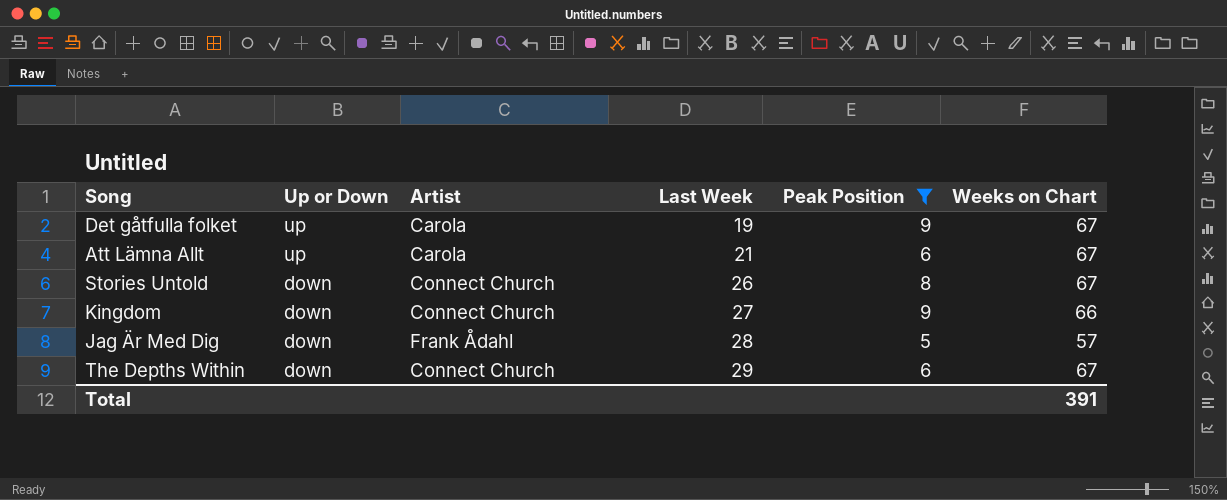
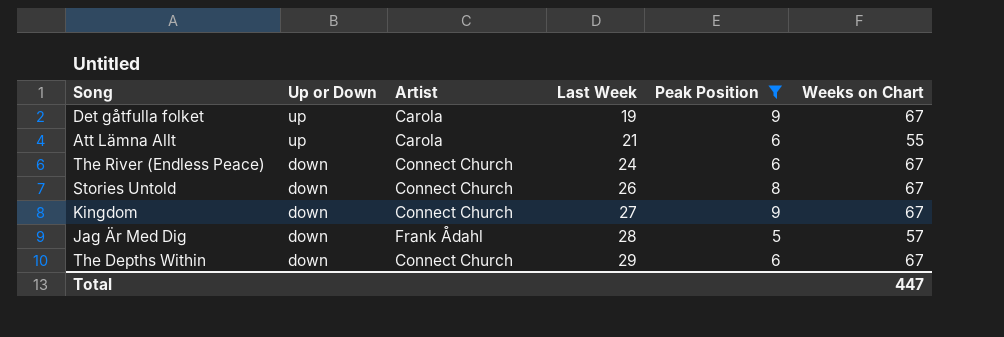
Att Lämna Allt | Weeks on Chart: 67 -> 55
row The River (Endless Peace): none -> down | Connect Church | 24 | 6 | 67
Kingdom | Weeks on Chart: 66 -> 67
Total | Weeks on Chart: 391 -> 447

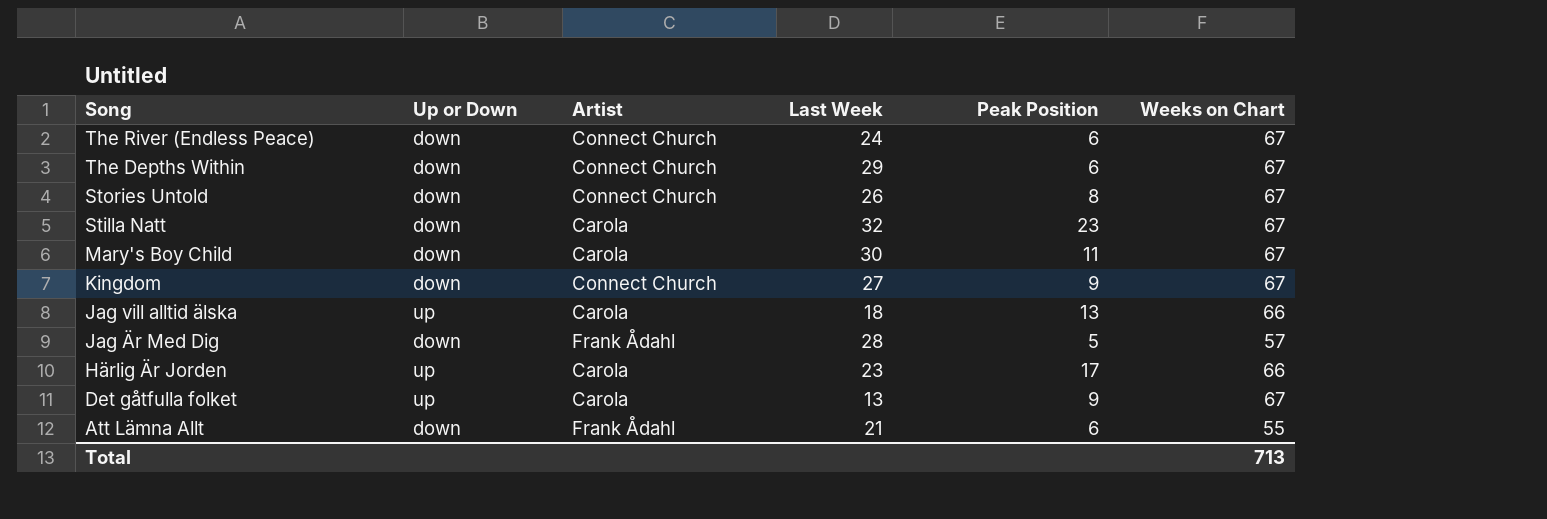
filter: Peak Position <= 9 -> none
row order: Up or Down descending -> Song descending
Det gåtfulla folket | Last Week: 19 -> 13
Att Lämna Allt | Up or Down: up -> down
Att Lämna Allt | Artist: Carola -> Frank Ådahl
Total | Weeks on Chart: 447 -> 713

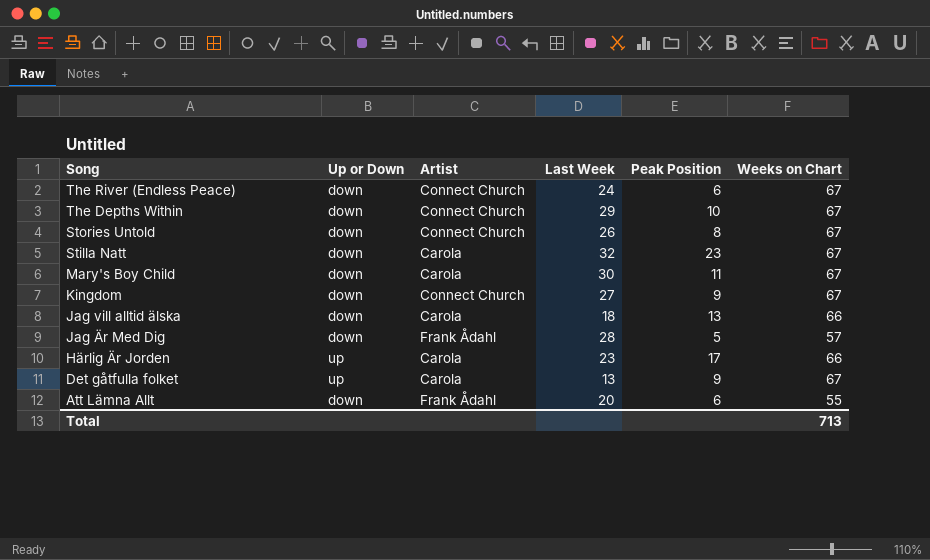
The Depths Within | Peak Position: 6 -> 10
Jag vill alltid älska | Up or Down: up -> down
Att Lämna Allt | Last Week: 21 -> 20

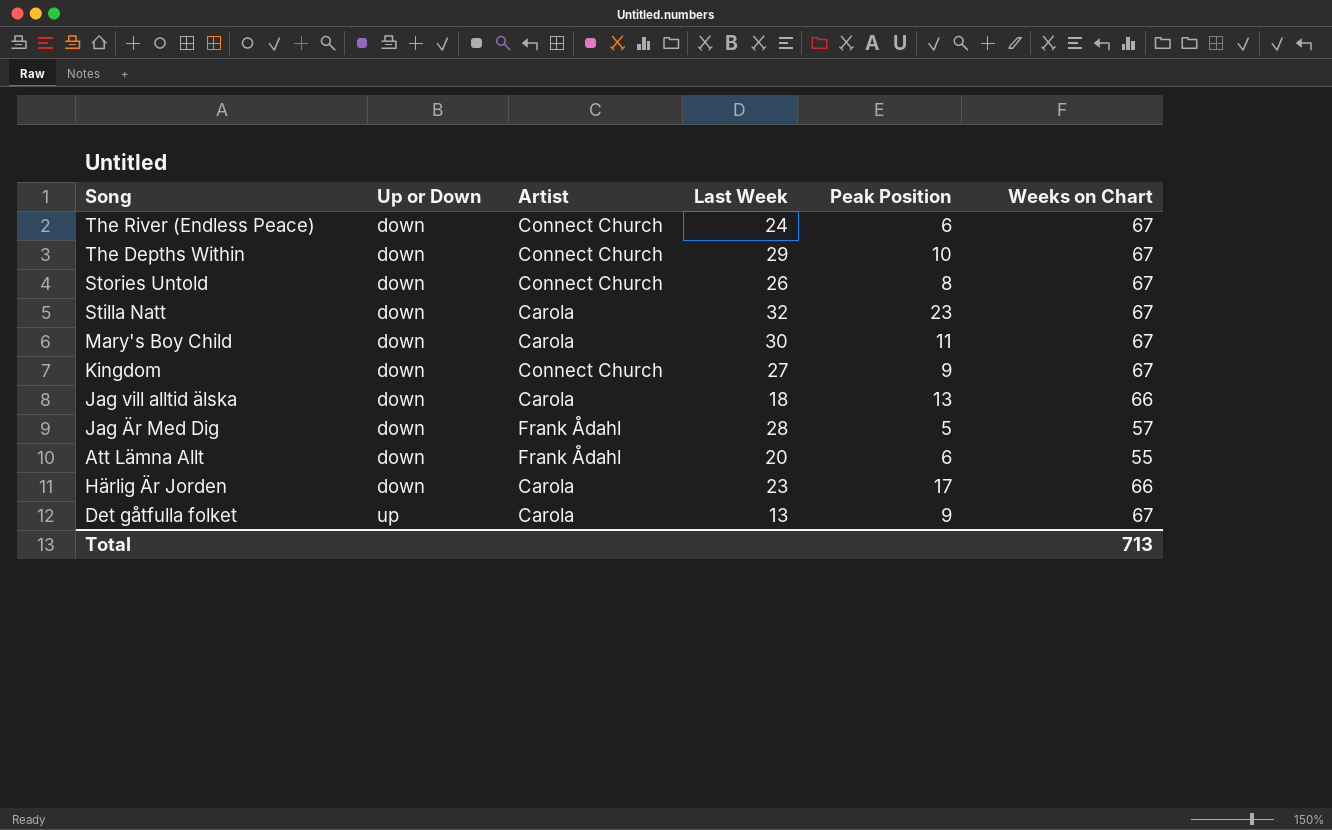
row order: Song descending -> Up or Down ascending
Härlig Är Jorden | Up or Down: up -> down

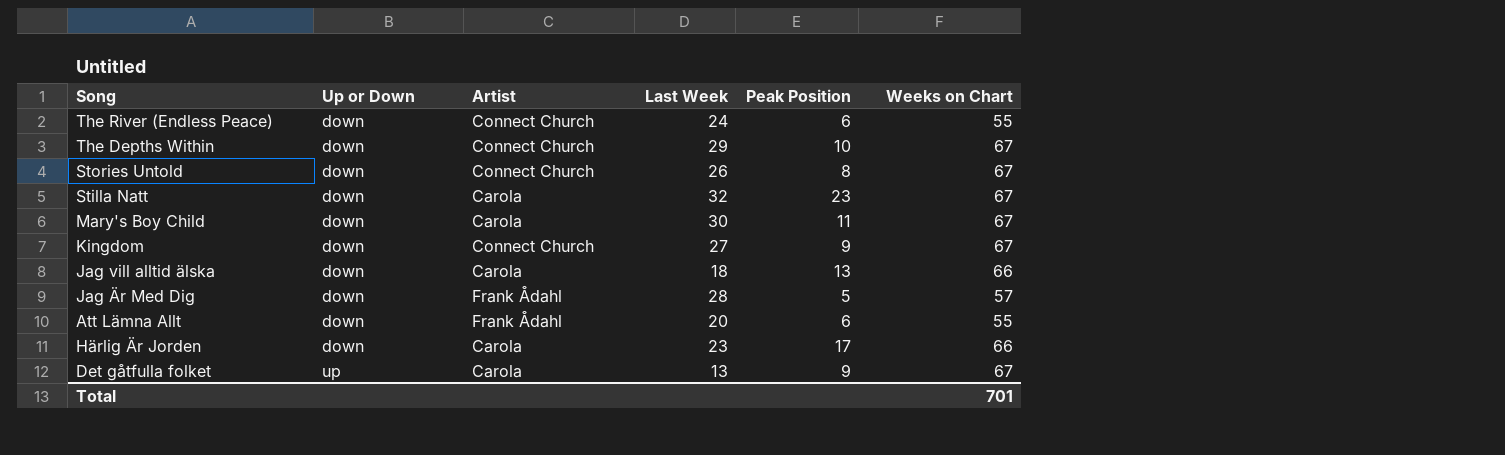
The River (Endless Peace) | Weeks on Chart: 67 -> 55
Total | Weeks on Chart: 713 -> 701

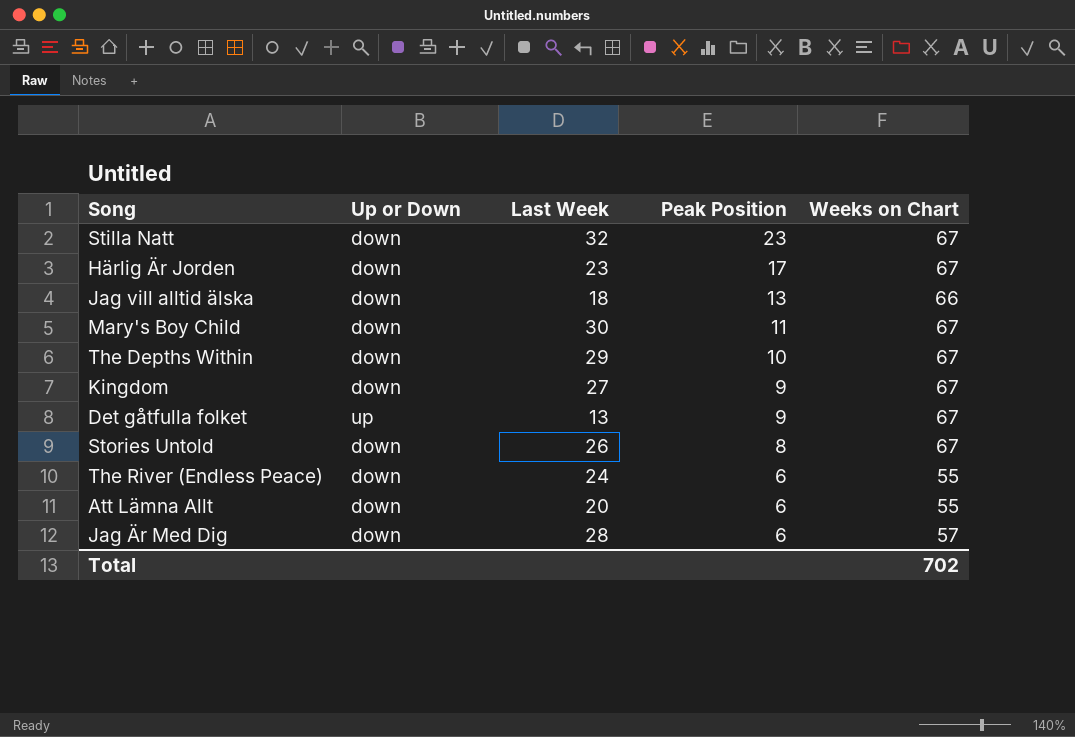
row order: Up or Down ascending -> Peak Position descending
column Artist | position: 3 -> none
Härlig Är Jorden | Weeks on Chart: 66 -> 67
Jag Är Med Dig | Peak Position: 5 -> 6
Total | Weeks on Chart: 701 -> 702

